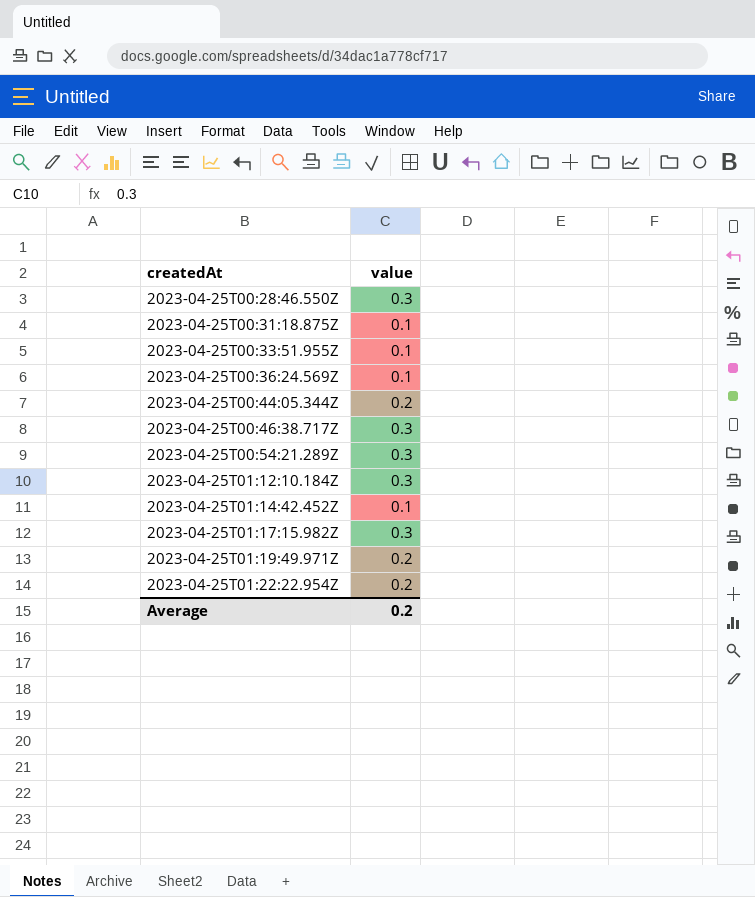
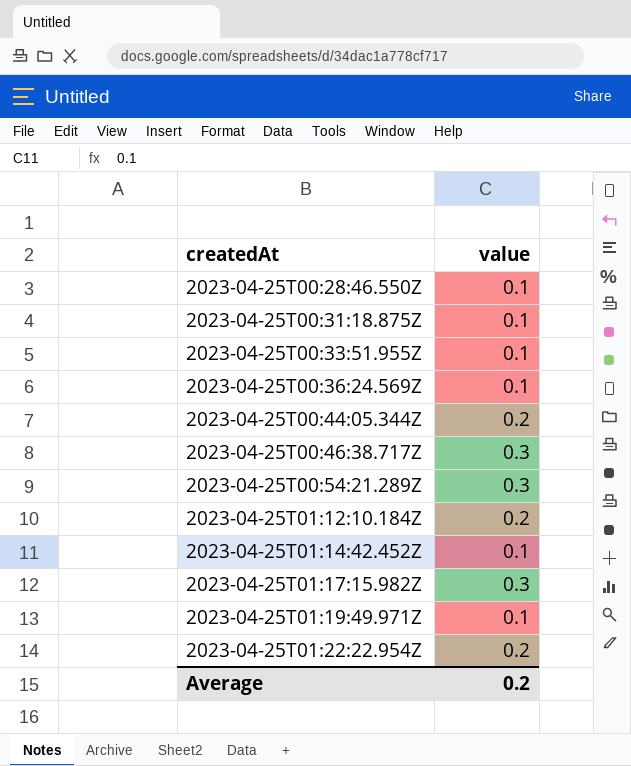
2023-04-25T00:28:46.550Z | value: 0.3 -> 0.1
2023-04-25T01:12:10.184Z | value: 0.3 -> 0.2
2023-04-25T01:19:49.971Z | value: 0.2 -> 0.1

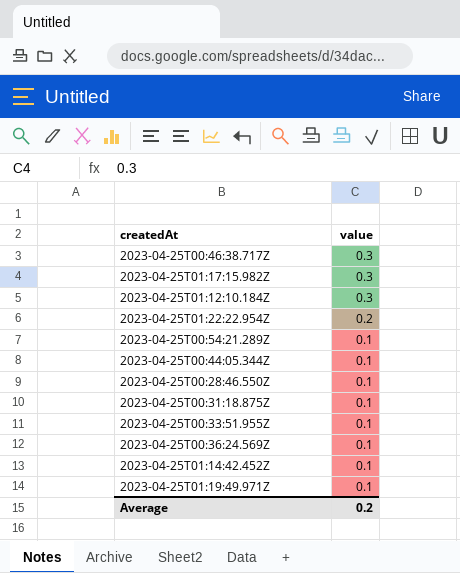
row order: createdAt ascending -> value descending
2023-04-25T01:12:10.184Z | value: 0.2 -> 0.3
2023-04-25T00:54:21.289Z | value: 0.3 -> 0.1
2023-04-25T00:44:05.344Z | value: 0.2 -> 0.1

